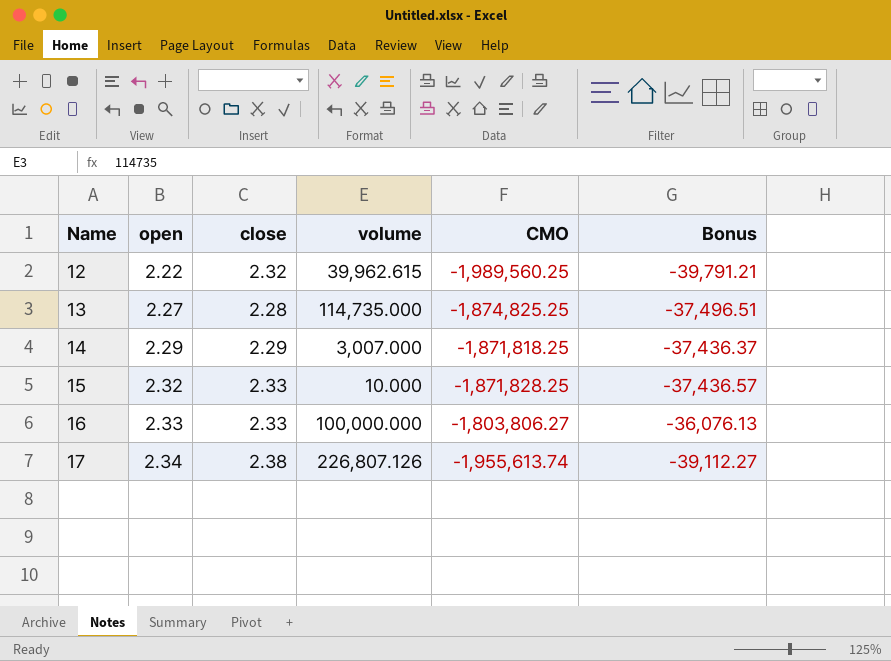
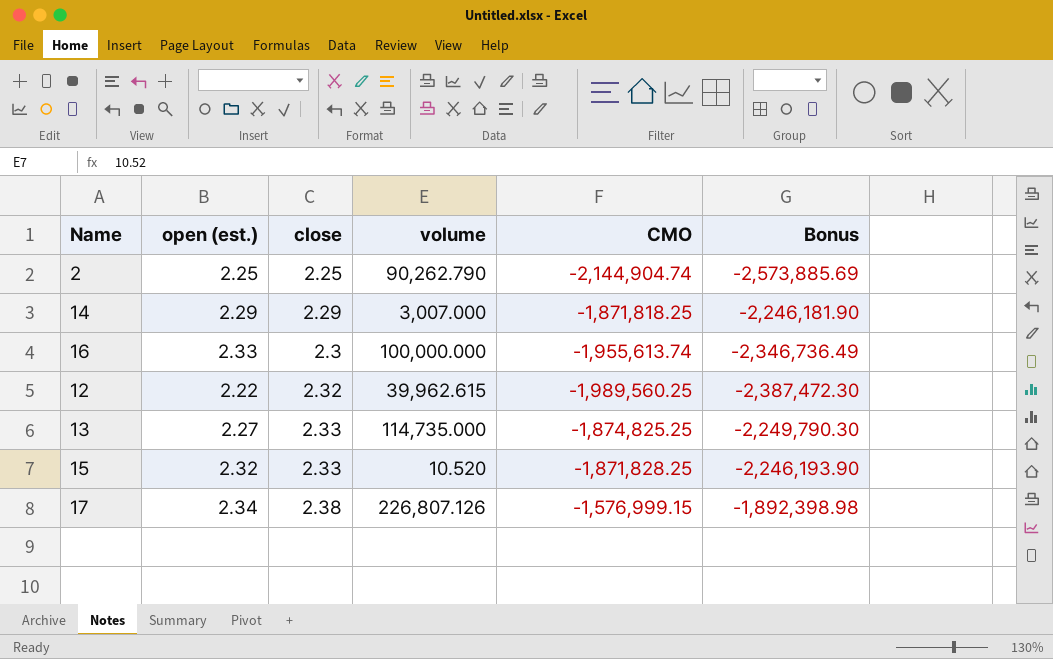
row order: Name ascending -> close ascending
column name: open -> open (est.)
column Bonus | formula: [CMO] * 0.02 -> [CMO] * 1.2
row 2: none -> 2.25 | 2.25 | 90,262.790 | -2,144,904.74 | -2,573,885.69
16 | close: 2.33 -> 2.3
16 | CMO: -1,803,806.27 -> -1,955,613.74
13 | close: 2.28 -> 2.33
15 | volume: 10.000 -> 10.520
17 | CMO: -1,955,613.74 -> -1,576,999.15

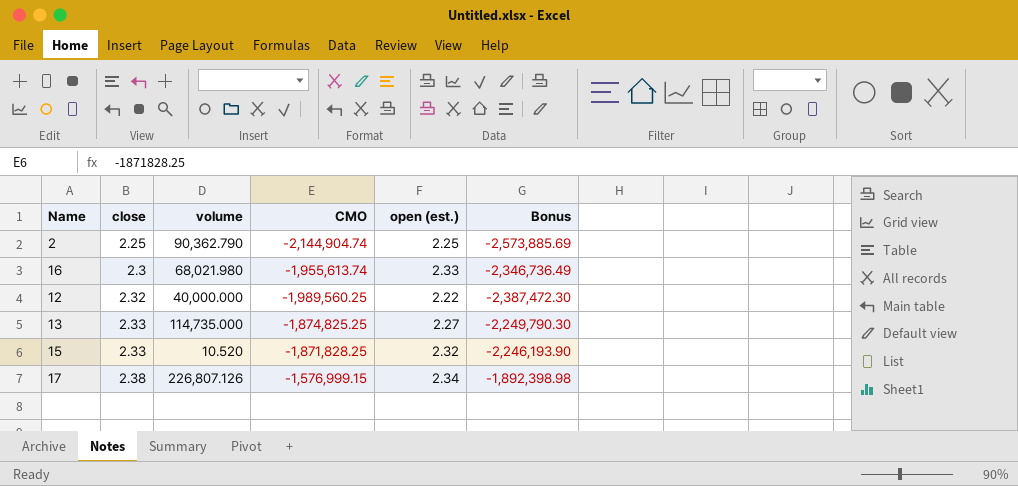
column open (est.) | position: 2 -> 5
row 14: 2.29 | 2.29 | 3,007.000 | -1,871,818.25 | -2,246,181.90 -> none
2 | volume: 90,262.790 -> 90,362.790
16 | volume: 100,000.000 -> 68,021.980
12 | volume: 39,962.615 -> 40,000.000

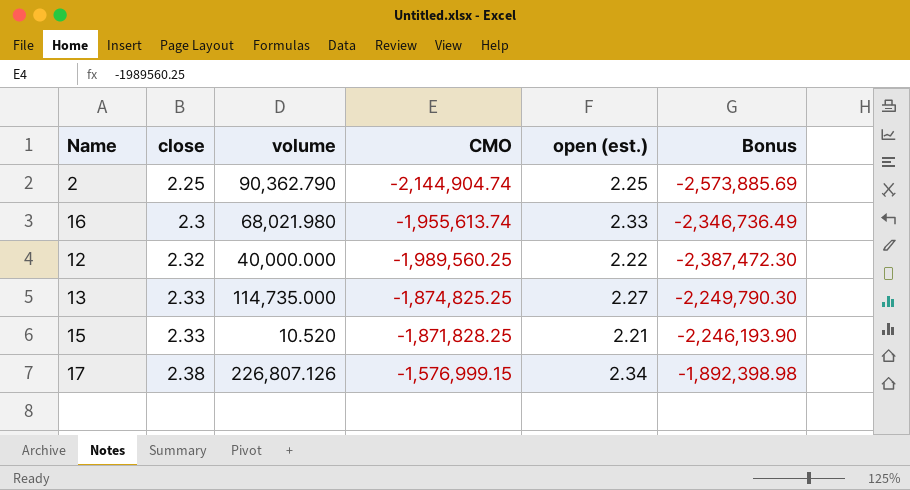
15 | open (est.): 2.32 -> 2.21

